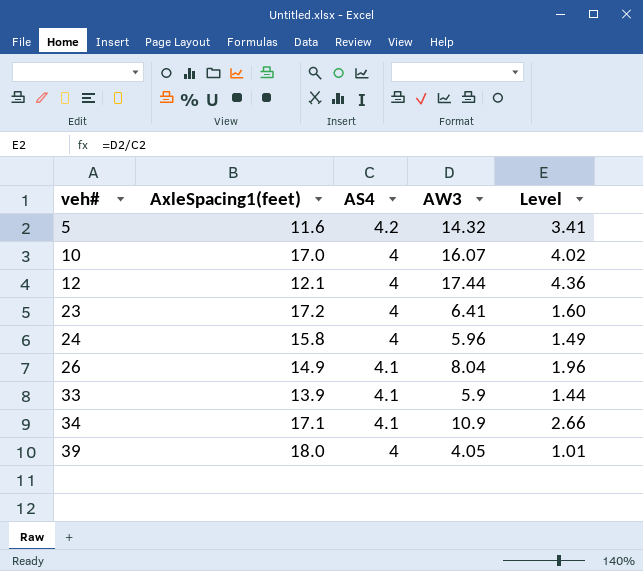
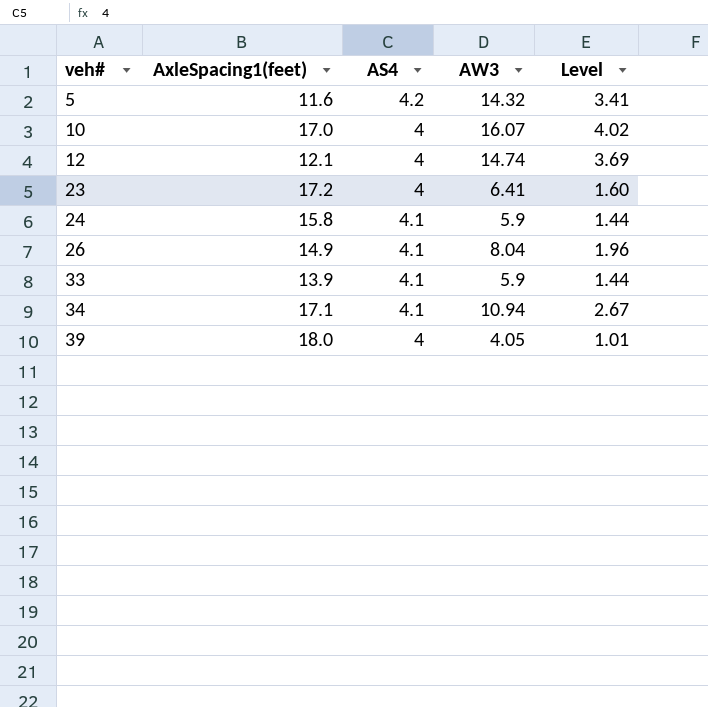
12 | AW3: 17.44 -> 14.74
12 | Level: 4.36 -> 3.69
24 | AS4: 4 -> 4.1
24 | AW3: 5.96 -> 5.9
24 | Level: 1.49 -> 1.44
34 | AW3: 10.9 -> 10.94
34 | Level: 2.66 -> 2.67

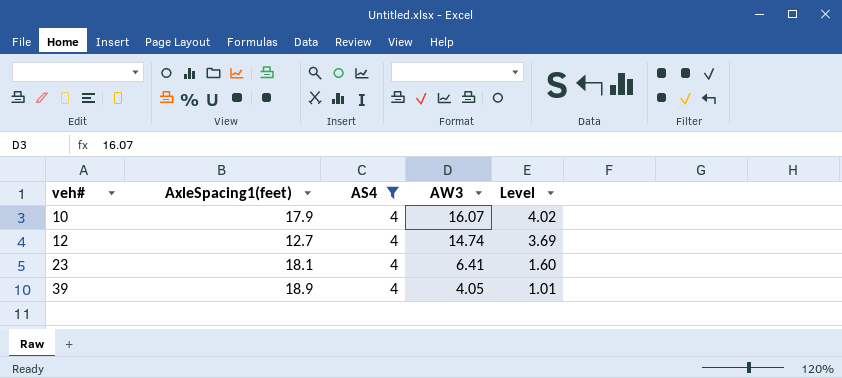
filter: none -> AS4 = 4
10 | AxleSpacing1(feet): 17.0 -> 17.9
12 | AxleSpacing1(feet): 12.1 -> 12.7
23 | AxleSpacing1(feet): 17.2 -> 18.1
39 | AxleSpacing1(feet): 18.0 -> 18.9

